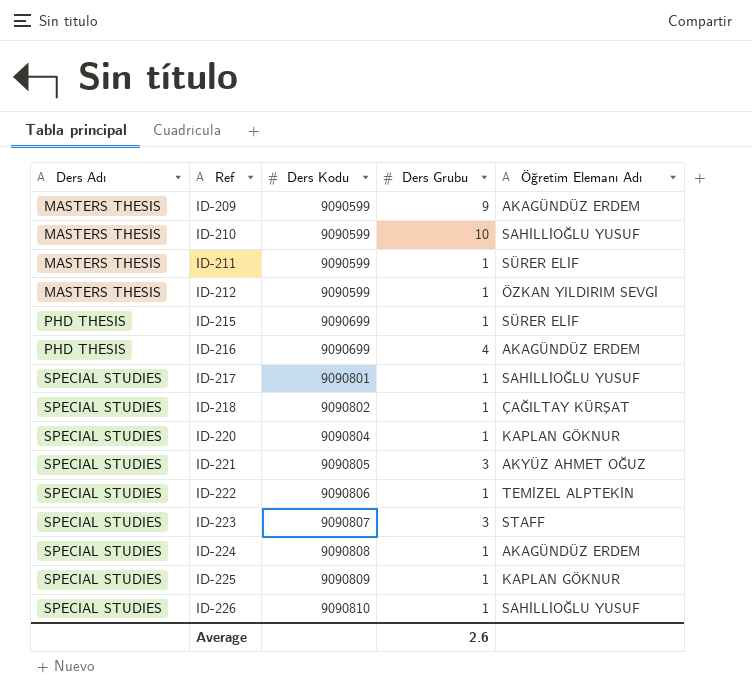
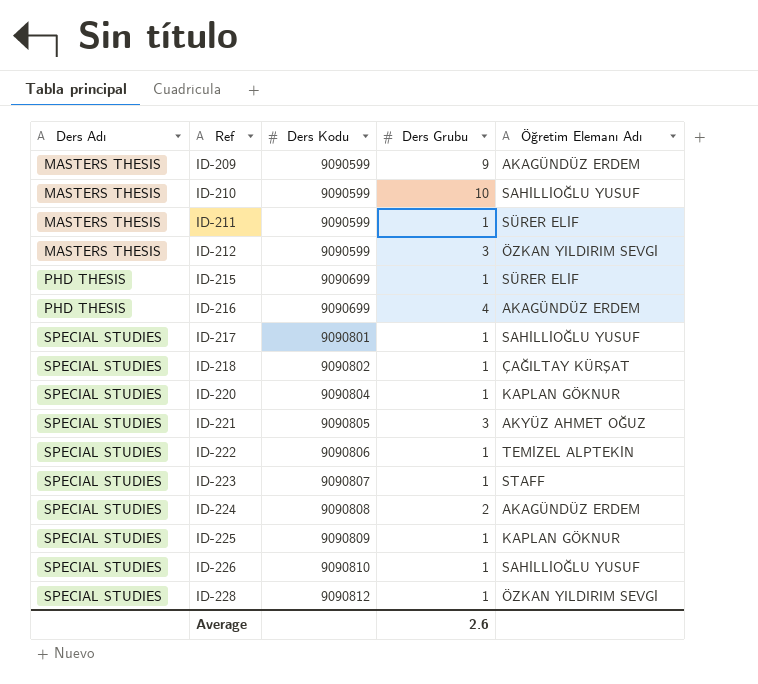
ID-212 | Ders Grubu: 1 -> 3
ID-223 | Ders Grubu: 3 -> 1
ID-224 | Ders Grubu: 1 -> 2
row ID-228: none -> SPECIAL STUDIES | 9090812 | 1 | ÖZKAN YILDIRIM SEVGİ

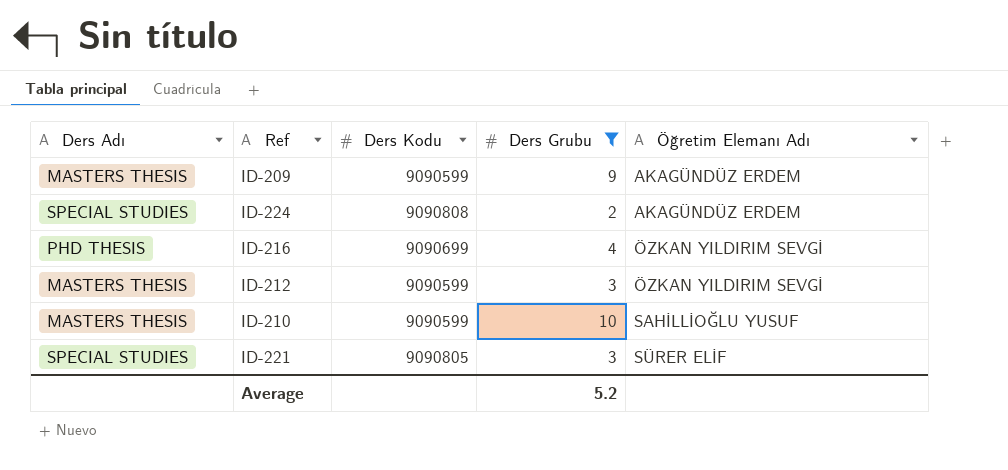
filter: none -> Ders Grubu != 1
row order: Ders Adı ascending -> Öğretim Elemanı Adı ascending
ID-216 | Öğretim Elemanı Adı: AKAGÜNDÜZ ERDEM -> ÖZKAN YILDIRIM SEVGİ
ID-221 | Öğretim Elemanı Adı: AKYÜZ AHMET OĞUZ -> SÜRER ELİF
Average | Ders Grubu: 2.6 -> 5.2

